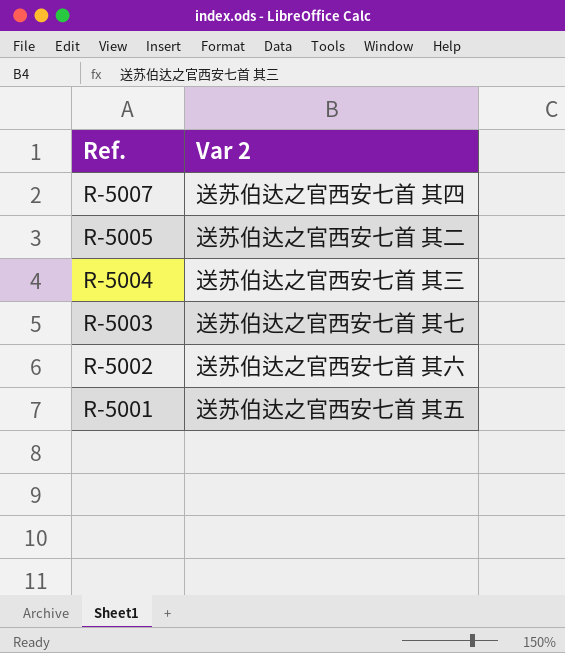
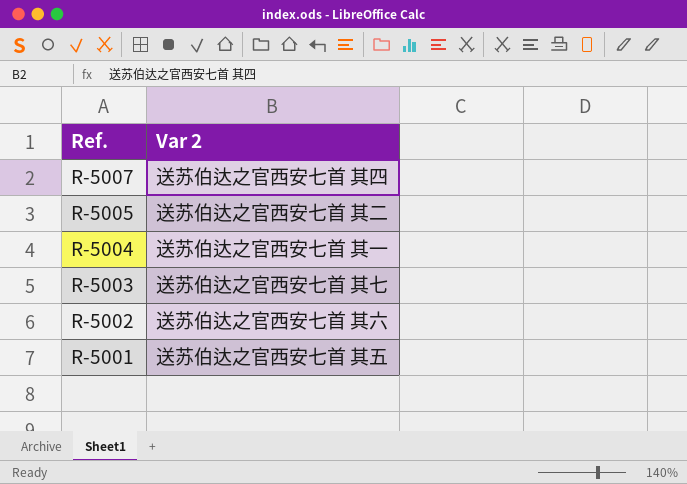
R-5004 | Var 2: 送苏伯达之官西安七首 其三 -> 送苏伯达之官西安七首 其一

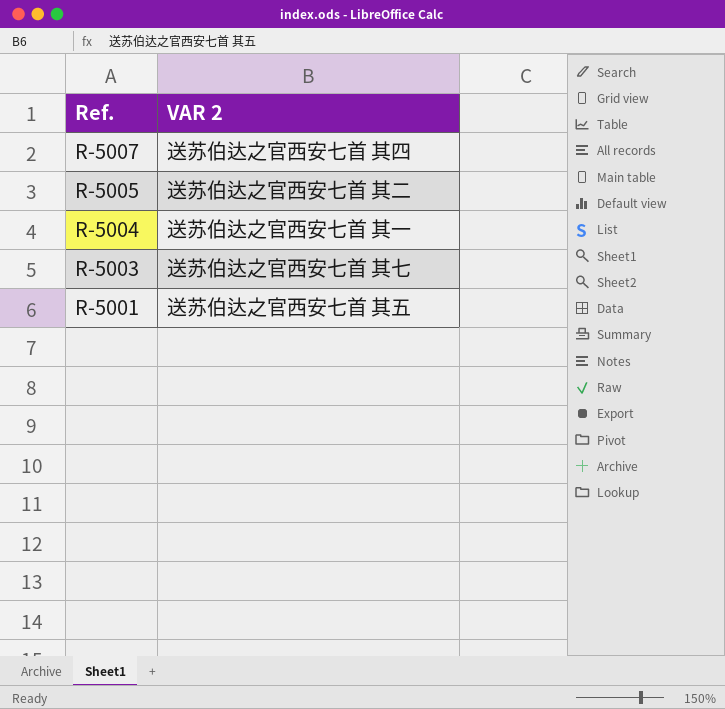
column name: Var 2 -> VAR 2
row R-5002: 送苏伯达之官西安七首 其六 -> none

